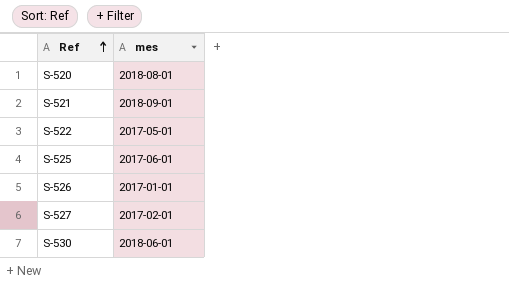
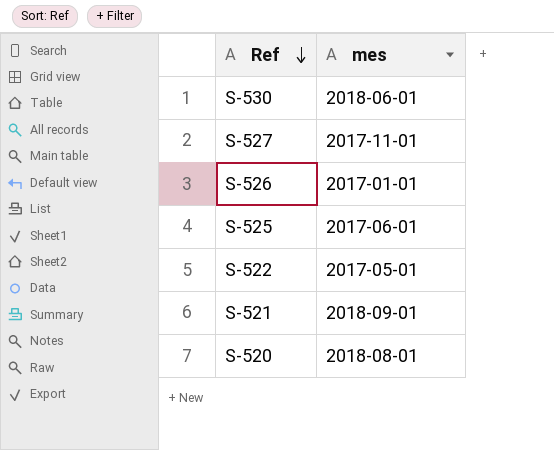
row order: Ref ascending -> Ref descending
S-527 | mes: 2017-02-01 -> 2017-11-01

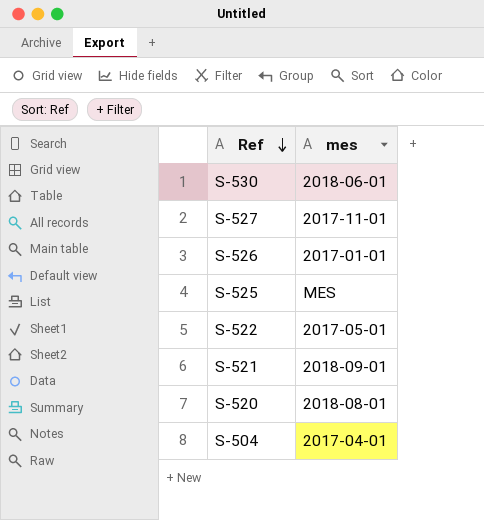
S-525 | mes: 2017-06-01 -> MES
row S-504: none -> 2017-04-01

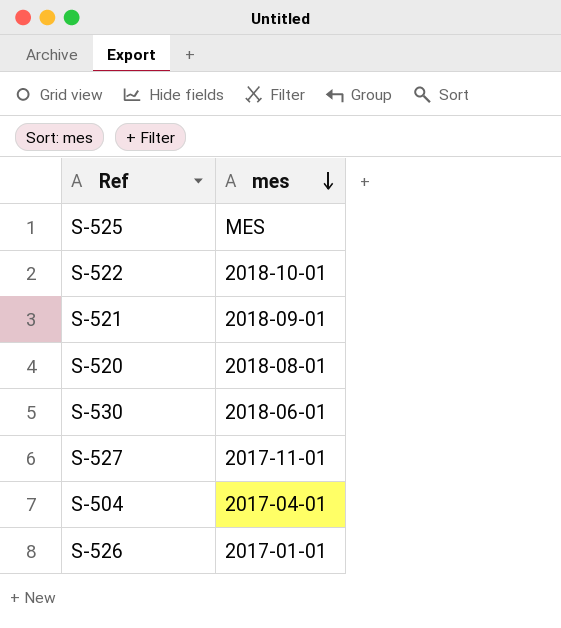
row order: Ref descending -> mes descending
S-522 | mes: 2017-05-01 -> 2018-10-01

